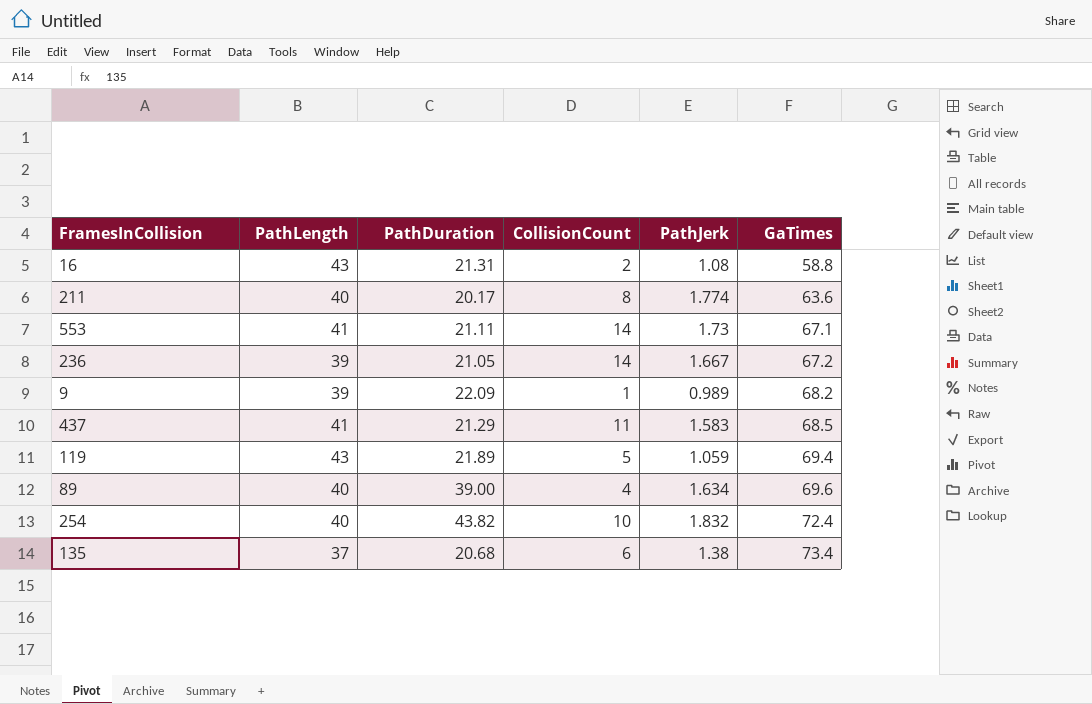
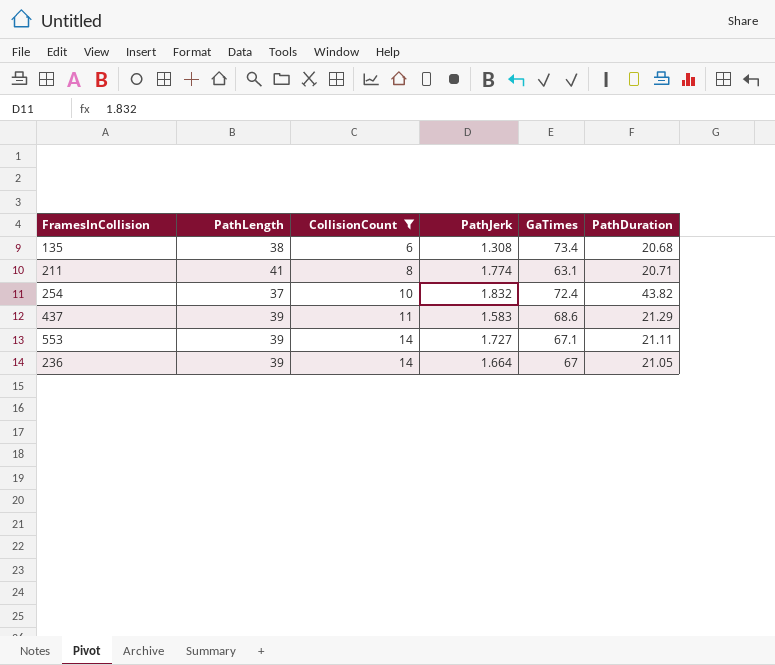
filter: none -> CollisionCount >= 6
row order: GaTimes ascending -> CollisionCount ascending
column PathDuration | position: 3 -> 6
135 | PathLength: 37 -> 38
135 | PathJerk: 1.38 -> 1.308
211 | PathLength: 40 -> 41
211 | GaTimes: 63.6 -> 63.1
211 | PathDuration: 20.17 -> 20.71
254 | PathLength: 40 -> 37
437 | PathLength: 41 -> 39
437 | GaTimes: 68.5 -> 68.6
553 | PathLength: 41 -> 39
553 | PathJerk: 1.73 -> 1.727
236 | PathJerk: 1.667 -> 1.664
236 | GaTimes: 67.2 -> 67

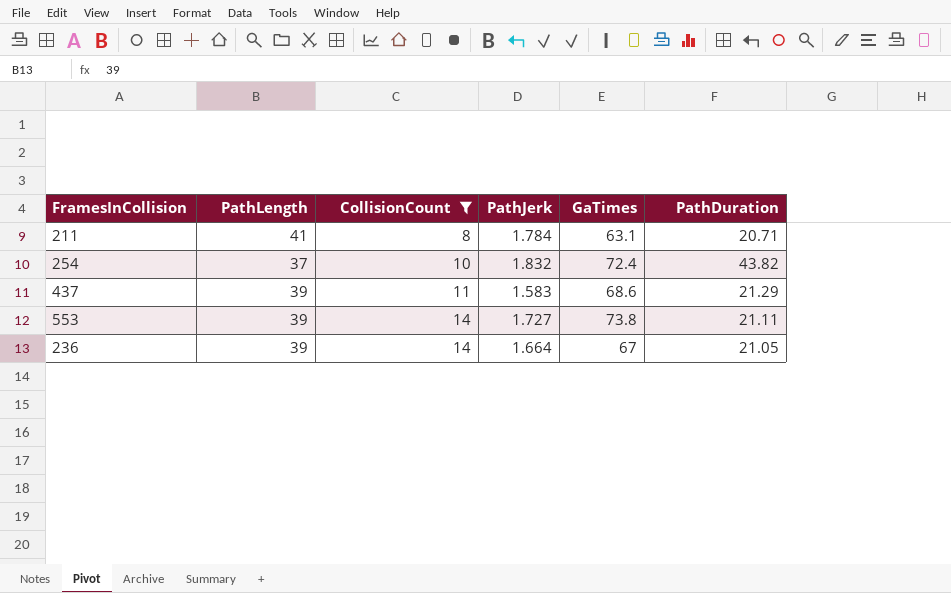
row 135: 38 | 6 | 1.308 | 73.4 | 20.68 -> none
211 | PathJerk: 1.774 -> 1.784
553 | GaTimes: 67.1 -> 73.8

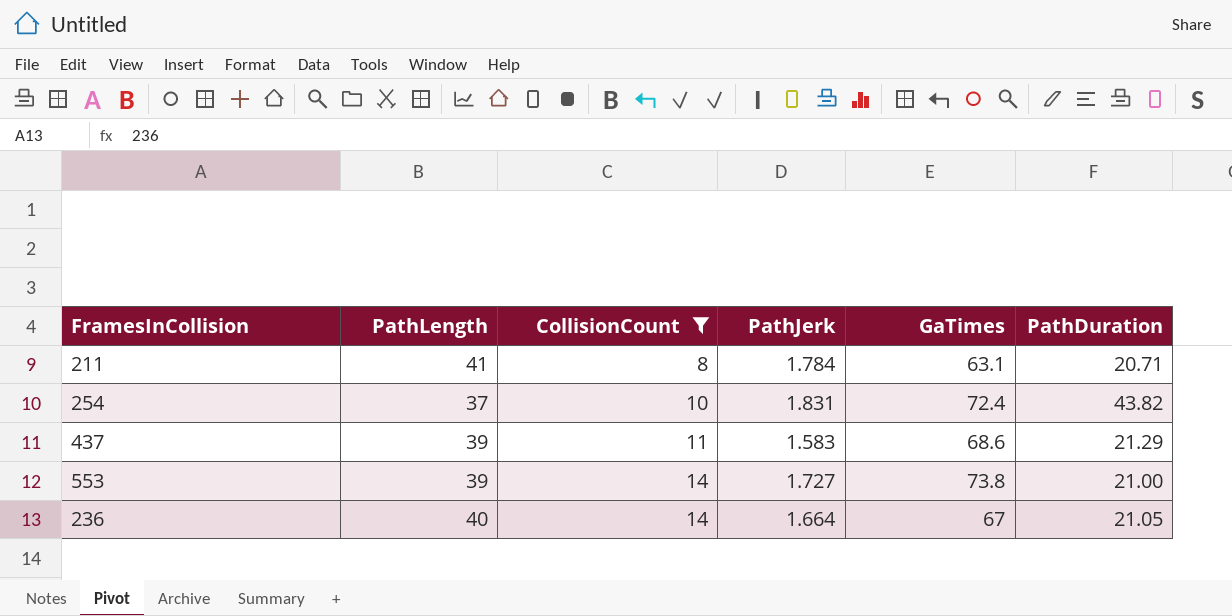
254 | PathJerk: 1.832 -> 1.831
553 | PathDuration: 21.11 -> 21.00
236 | PathLength: 39 -> 40

